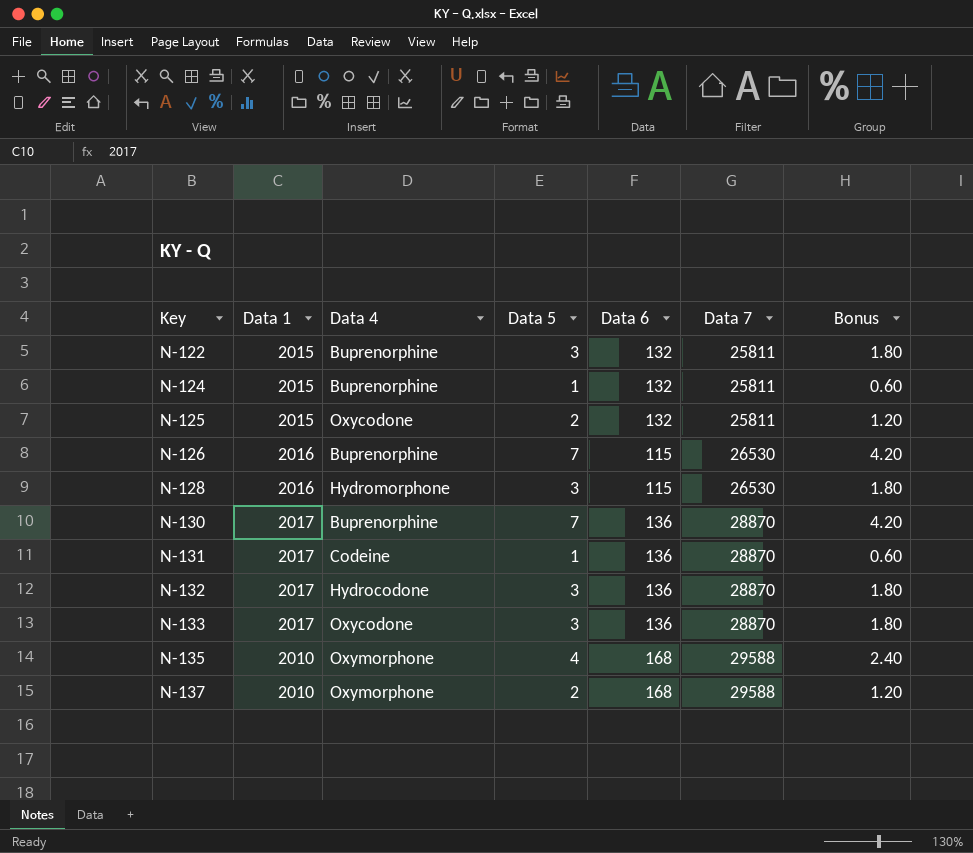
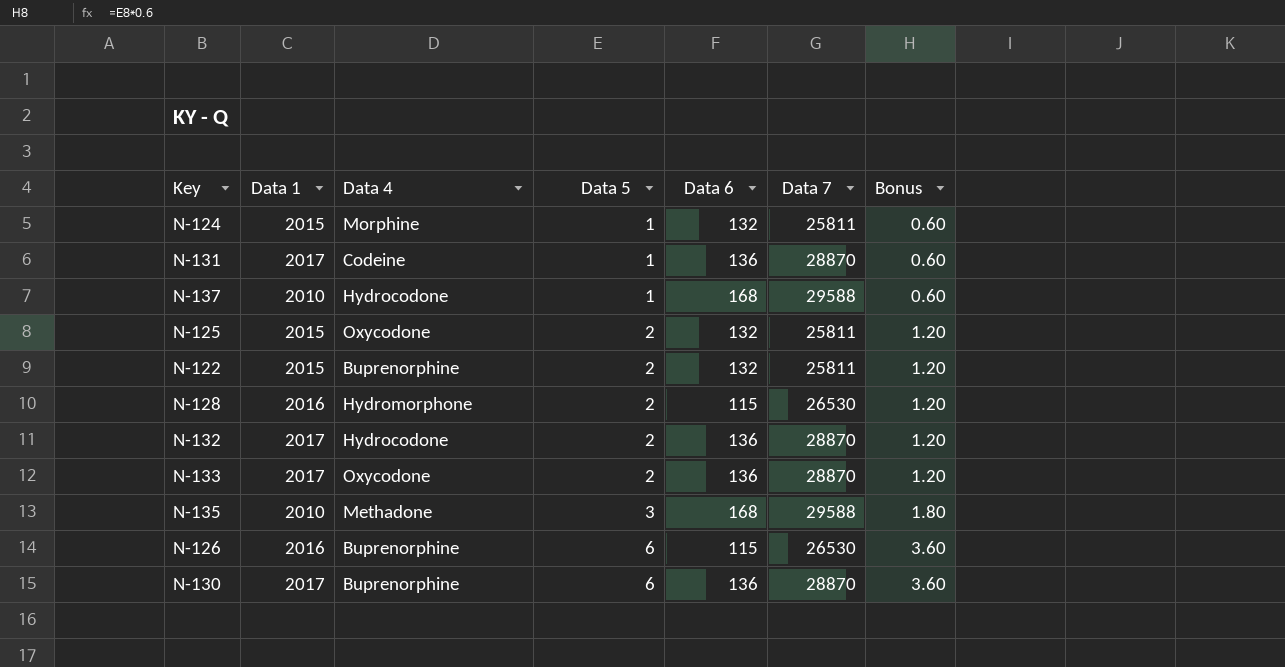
row order: Key ascending -> Data 5 ascending
N-124 | Data 4: Buprenorphine -> Morphine
N-137 | Data 4: Oxymorphone -> Hydrocodone
N-137 | Data 5: 2 -> 1
N-137 | Bonus: 1.20 -> 0.60
N-122 | Data 5: 3 -> 2
N-122 | Bonus: 1.80 -> 1.20
N-128 | Data 5: 3 -> 2
N-128 | Bonus: 1.80 -> 1.20
N-132 | Data 5: 3 -> 2
N-132 | Bonus: 1.80 -> 1.20
N-133 | Data 5: 3 -> 2
N-133 | Bonus: 1.80 -> 1.20
N-135 | Data 4: Oxymorphone -> Methadone
N-135 | Data 5: 4 -> 3
N-135 | Bonus: 2.40 -> 1.80
N-126 | Data 5: 7 -> 6
N-126 | Bonus: 4.20 -> 3.60
N-130 | Data 5: 7 -> 6
N-130 | Bonus: 4.20 -> 3.60

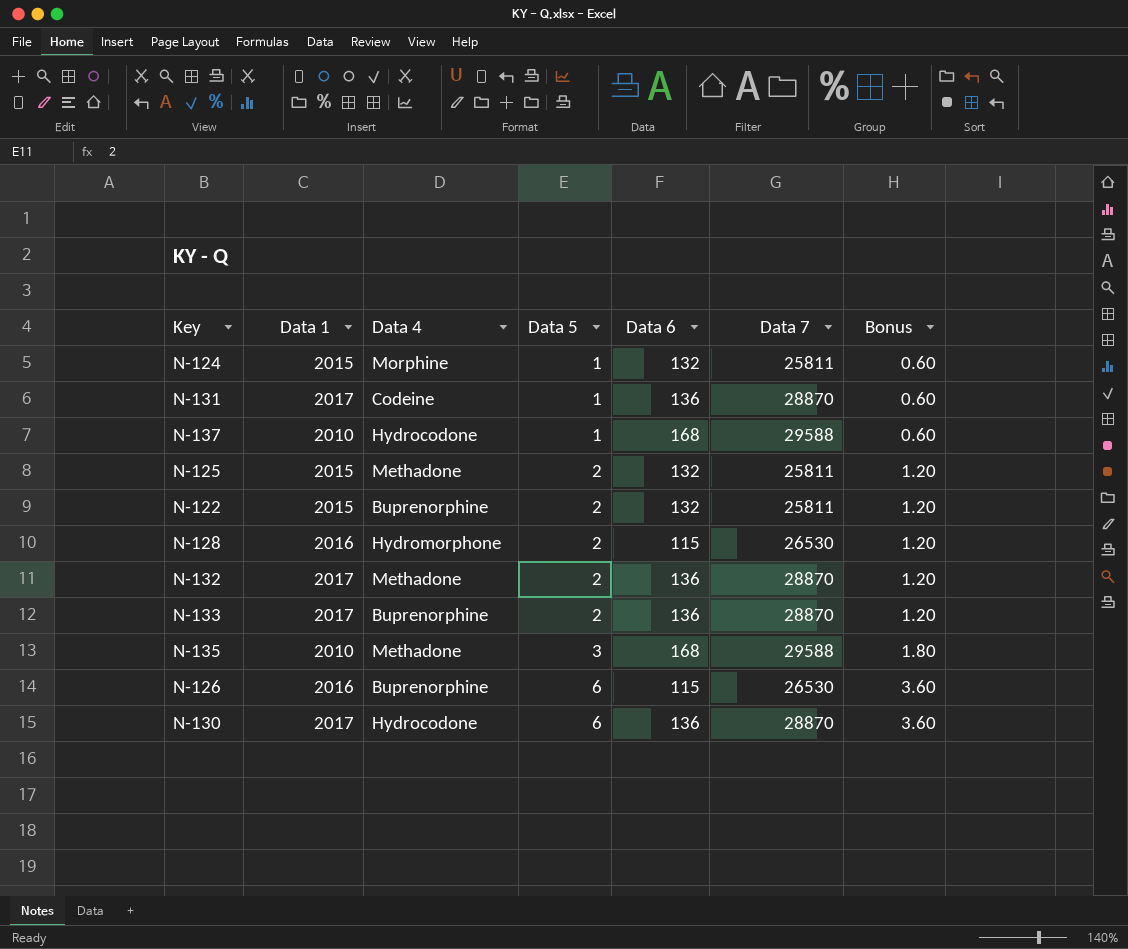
N-125 | Data 4: Oxycodone -> Methadone
N-132 | Data 4: Hydrocodone -> Methadone
N-133 | Data 4: Oxycodone -> Buprenorphine
N-130 | Data 4: Buprenorphine -> Hydrocodone

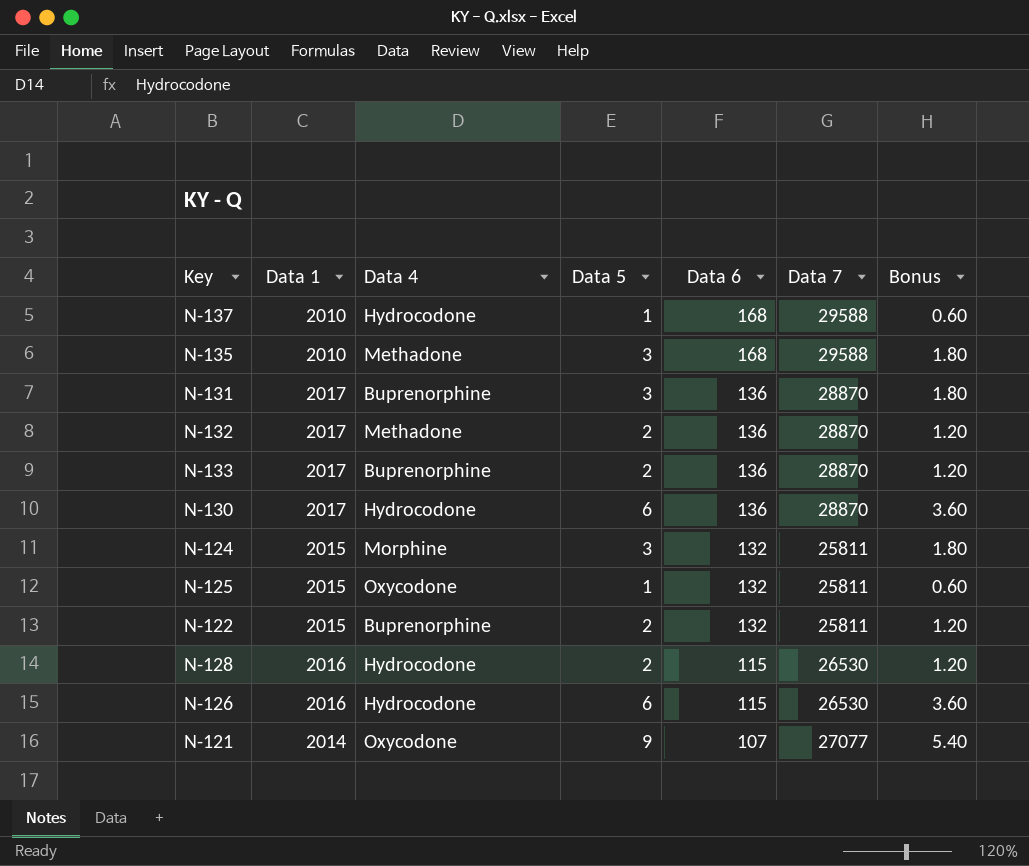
row order: Data 5 ascending -> Data 6 descending
N-131 | Data 4: Codeine -> Buprenorphine
N-131 | Data 5: 1 -> 3
N-131 | Bonus: 0.60 -> 1.80
N-124 | Data 5: 1 -> 3
N-124 | Bonus: 0.60 -> 1.80
N-125 | Data 4: Methadone -> Oxycodone
N-125 | Data 5: 2 -> 1
N-125 | Bonus: 1.20 -> 0.60
N-128 | Data 4: Hydromorphone -> Hydrocodone
N-126 | Data 4: Buprenorphine -> Hydrocodone
row N-121: none -> 2014 | Oxycodone | 9 | 107 | 27077 | 5.40

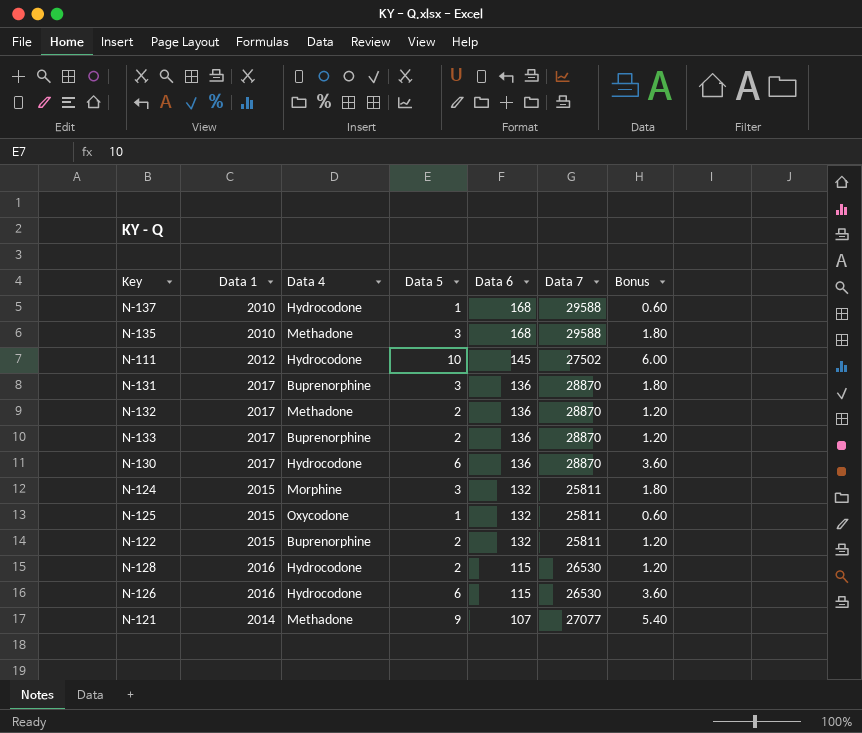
row N-111: none -> 2012 | Hydrocodone | 10 | 145 | 27502 | 6.00
N-121 | Data 4: Oxycodone -> Methadone

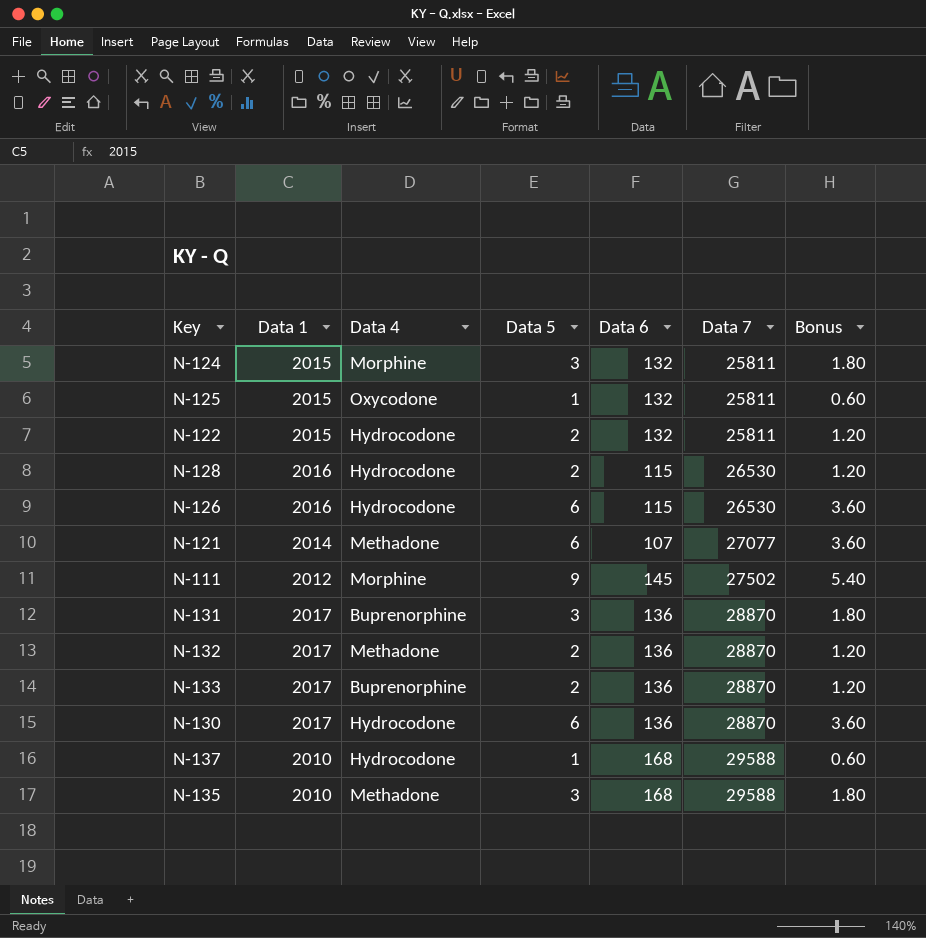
row order: Data 6 descending -> Data 7 ascending
N-122 | Data 4: Buprenorphine -> Hydrocodone
N-121 | Data 5: 9 -> 6
N-121 | Bonus: 5.40 -> 3.60
N-111 | Data 4: Hydrocodone -> Morphine
N-111 | Data 5: 10 -> 9
N-111 | Bonus: 6.00 -> 5.40

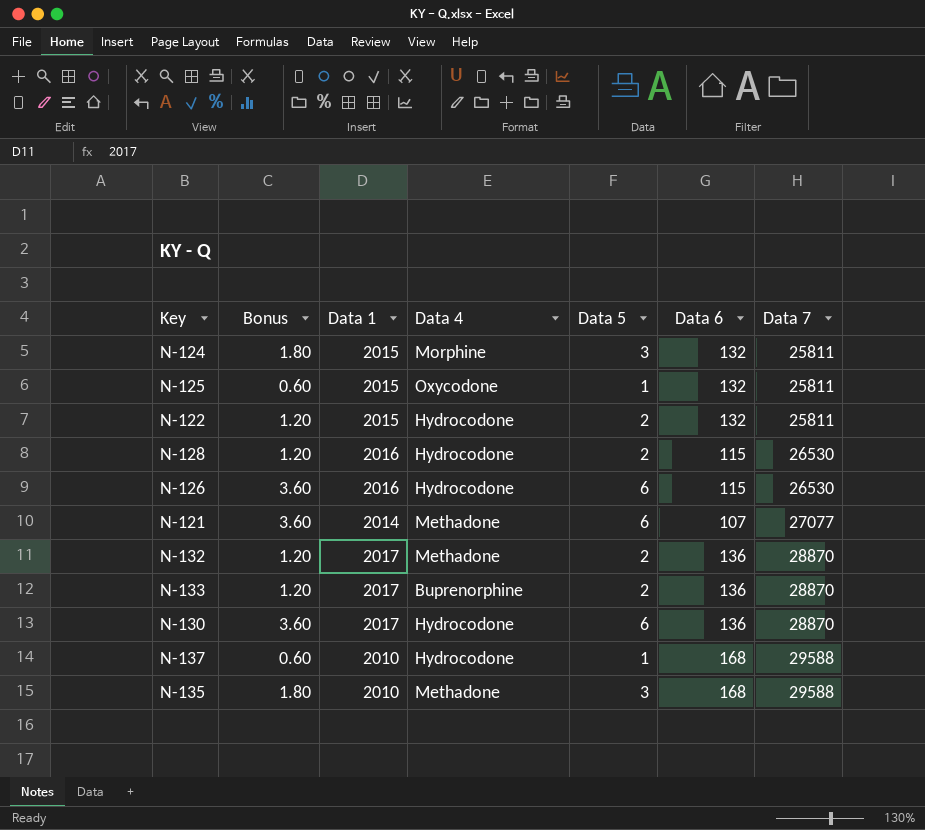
column Bonus | position: 7 -> 2
row N-111: 2012 | Morphine | 9 | 145 | 27502 | 5.40 -> none
row N-131: 2017 | Buprenorphine | 3 | 136 | 28870 | 1.80 -> none

